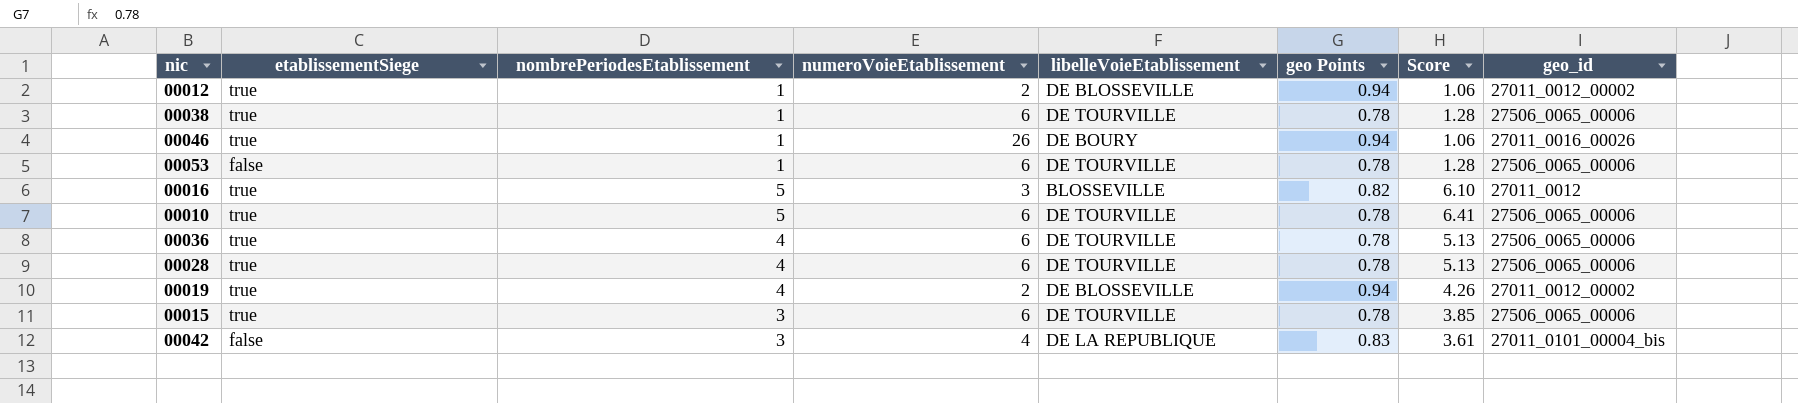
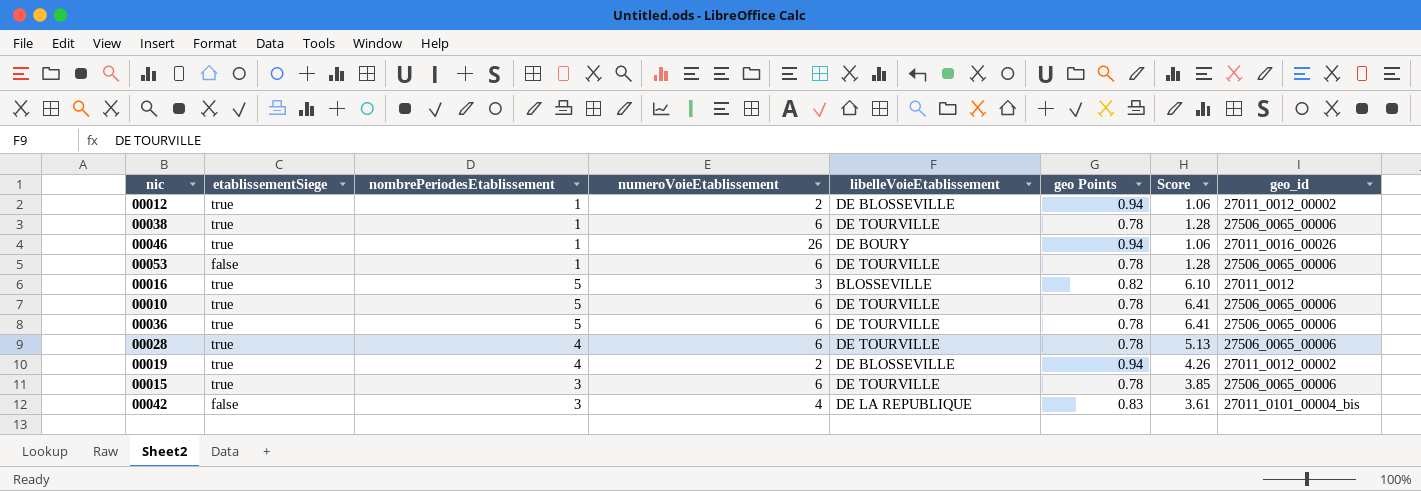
00036 | nombrePeriodesEtablissement: 4 -> 5
00036 | Score: 5.13 -> 6.41

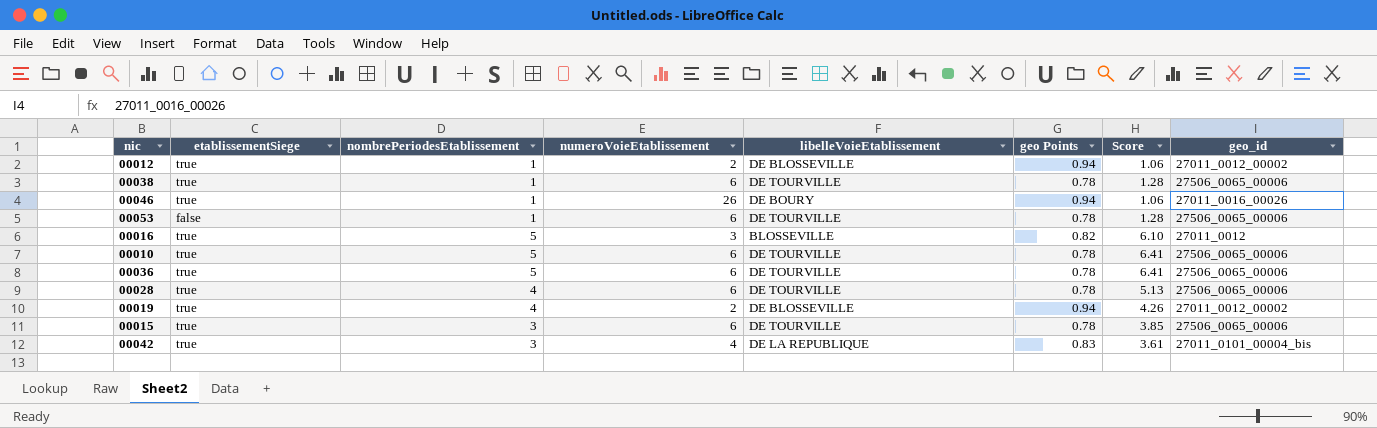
00042 | etablissementSiege: false -> true

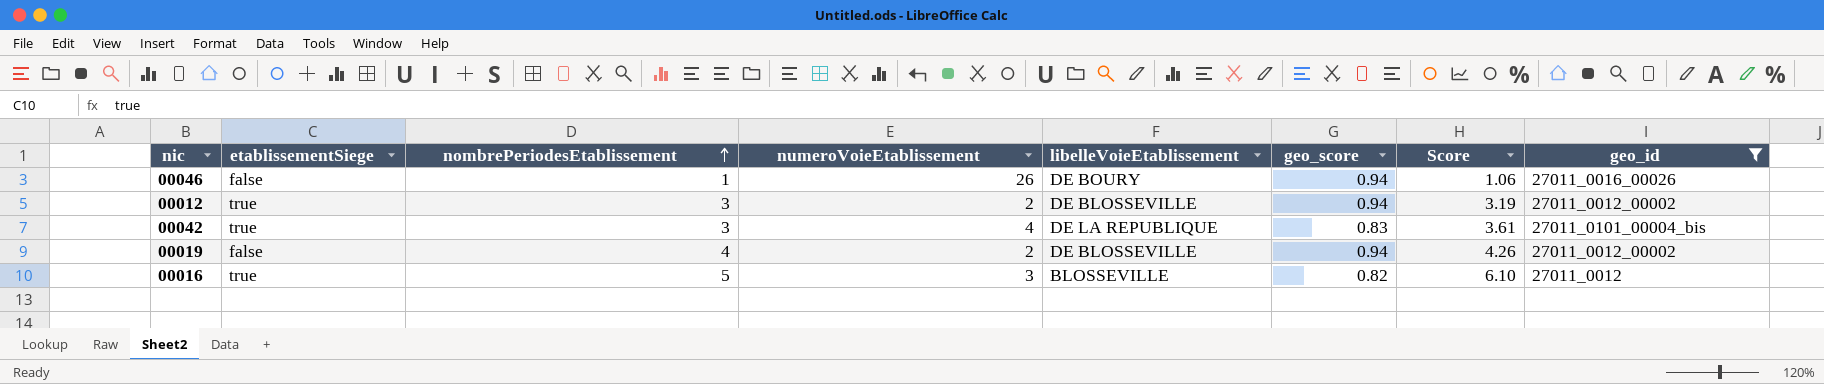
filter: none -> geo_id != 27506_0065_00006
row order: none -> nombrePeriodesEtablissement ascending
column name: geo Points -> geo_score
00046 | etablissementSiege: true -> false
00012 | nombrePeriodesEtablissement: 1 -> 3
00012 | Score: 1.06 -> 3.19
00019 | etablissementSiege: true -> false

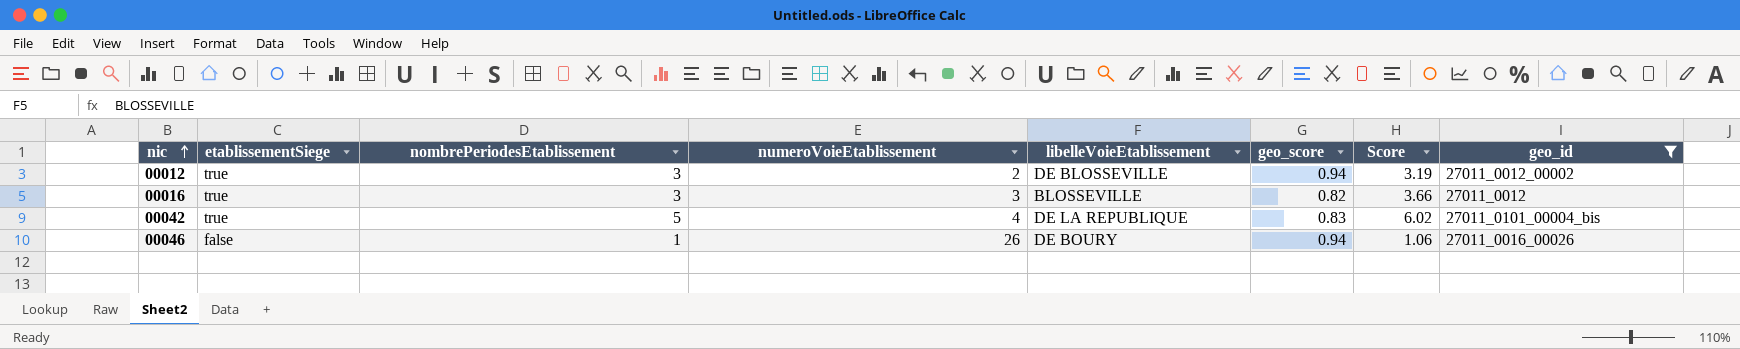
row order: nombrePeriodesEtablissement ascending -> nic ascending
row 00019: false | 4 | 2 | DE BLOSSEVILLE | 0.94 | 4.26 | 27011_0012_00002 -> none
00016 | nombrePeriodesEtablissement: 5 -> 3
00016 | Score: 6.10 -> 3.66
00042 | nombrePeriodesEtablissement: 3 -> 5
00042 | Score: 3.61 -> 6.02

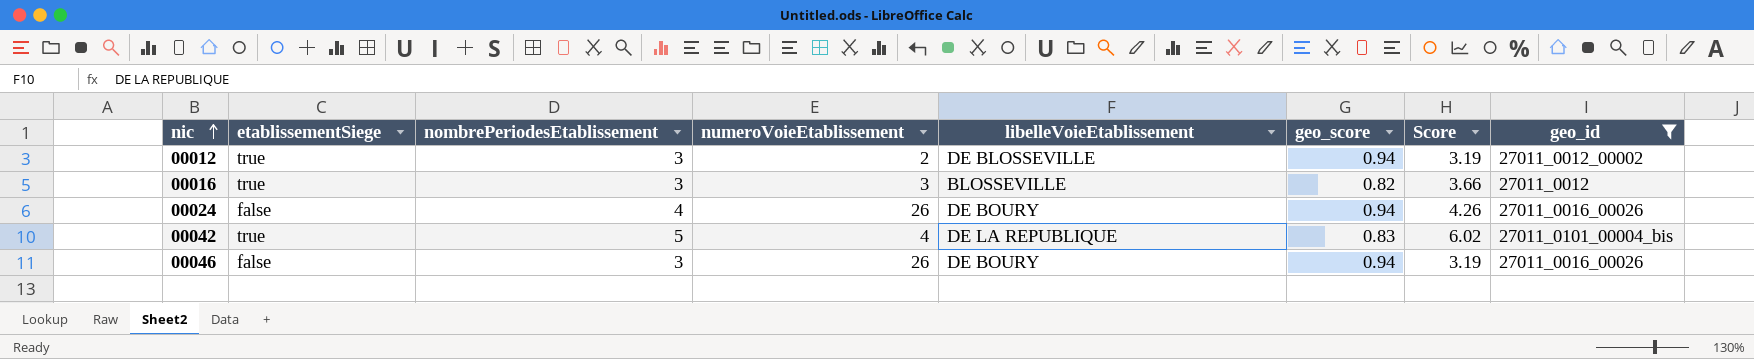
row 00024: none -> false | 4 | 26 | DE BOURY | 0.94 | 4.26 | 27011_0016_00026
00046 | nombrePeriodesEtablissement: 1 -> 3
00046 | Score: 1.06 -> 3.19

